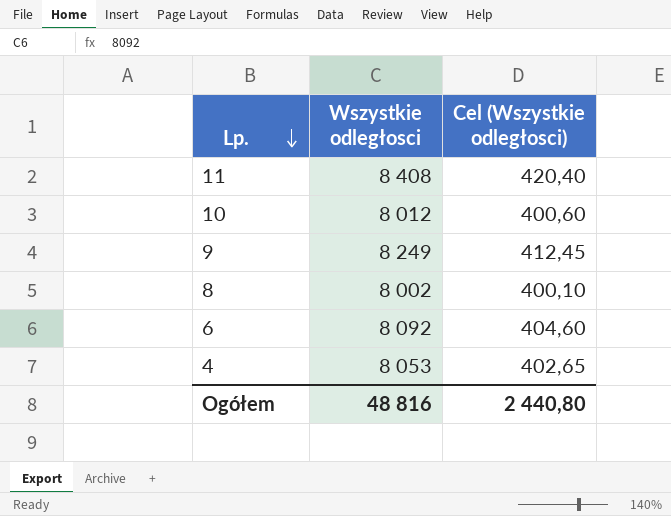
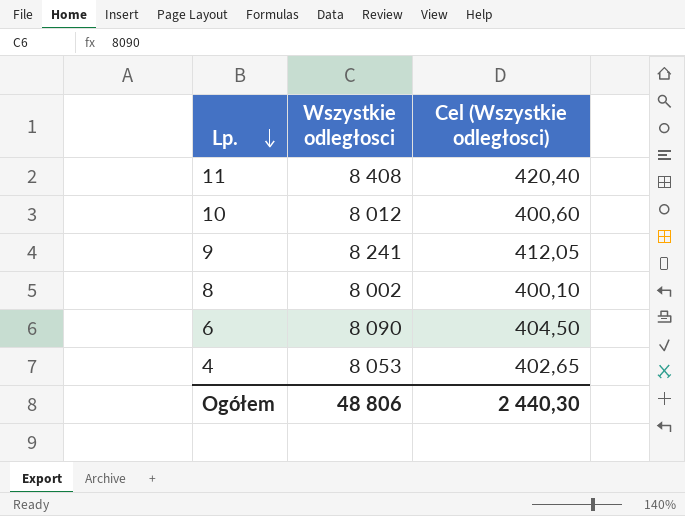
9 | Wszystkie odległosci: 8 249 -> 8 241
9 | Cel (Wszystkie odległosci): 412,45 -> 412,05
6 | Wszystkie odległosci: 8 092 -> 8 090
6 | Cel (Wszystkie odległosci): 404,60 -> 404,50
Ogółem | Wszystkie odległosci: 48 816 -> 48 806
Ogółem | Cel (Wszystkie odległosci): 2 440,80 -> 2 440,30

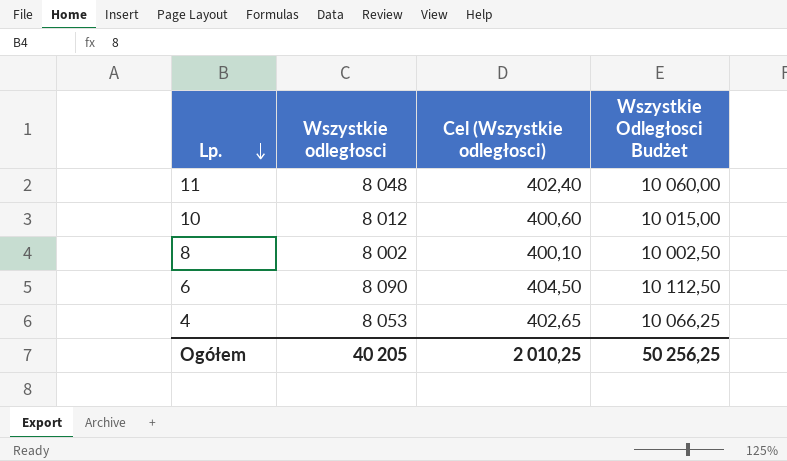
column Wszystkie Odległosci Budżet | formula: none -> [Wszystkie odległosci] * 1,25
row 9: 8 241 | 412,05 -> none
11 | Wszystkie odległosci: 8 408 -> 8 048
11 | Cel (Wszystkie odległosci): 420,40 -> 402,40
Ogółem | Wszystkie odległosci: 48 806 -> 40 205
Ogółem | Cel (Wszystkie odległosci): 2 440,30 -> 2 010,25

